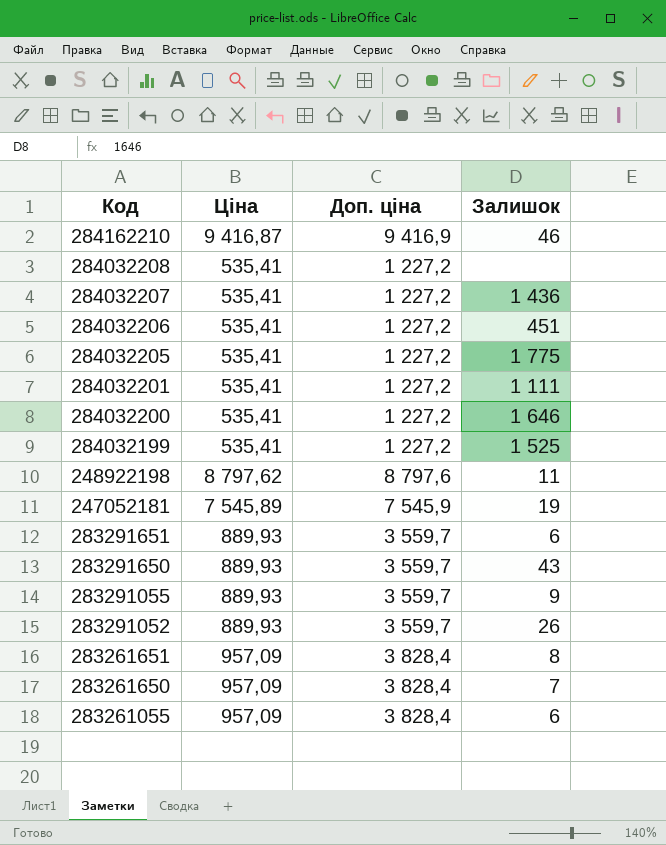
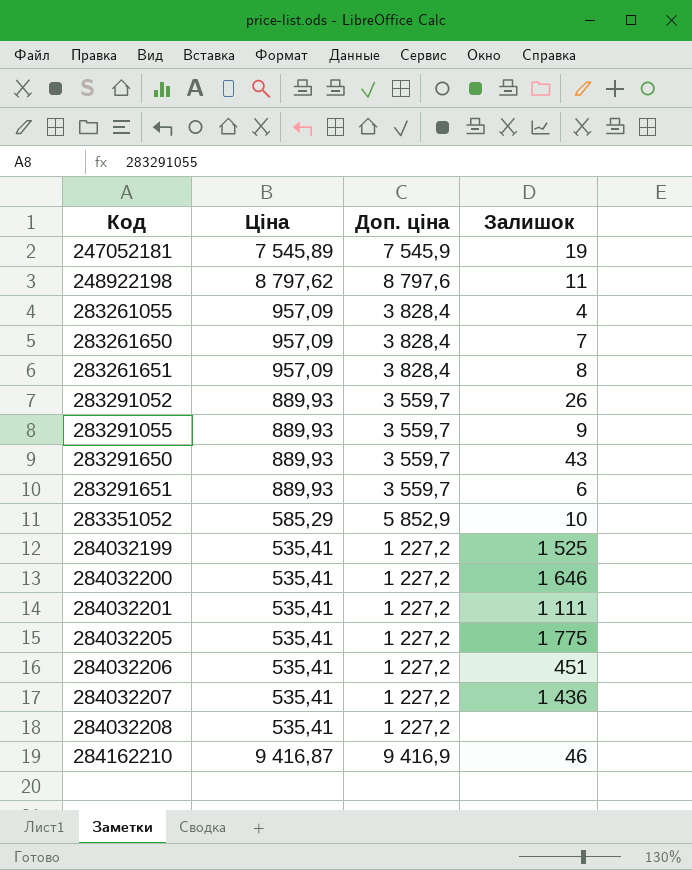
row order: none -> Код ascending
283261055 | Залишок: 6 -> 4
row 283351052: none -> 585,29 | 5 852,9 | 10

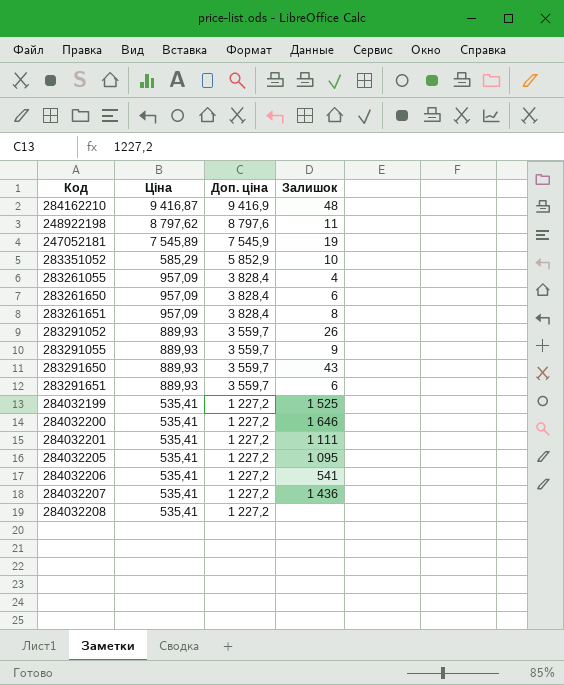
row order: Код ascending -> Доп. ціна descending
284162210 | Залишок: 46 -> 48
283261650 | Залишок: 7 -> 6
284032205 | Залишок: 1 775 -> 1 095
284032206 | Залишок: 451 -> 541

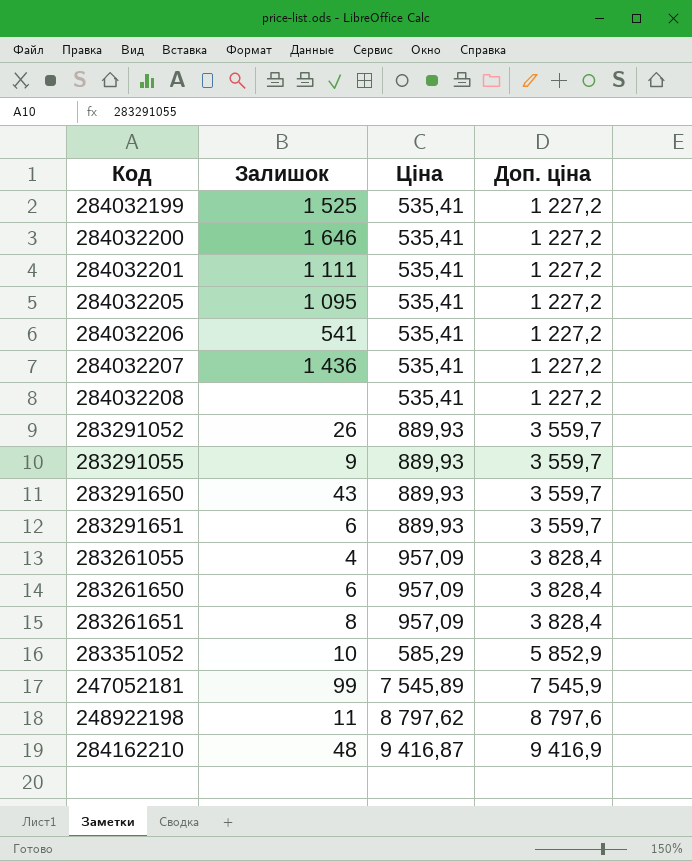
row order: Доп. ціна descending -> Доп. ціна ascending
column Залишок | position: 4 -> 2
247052181 | Залишок: 19 -> 99

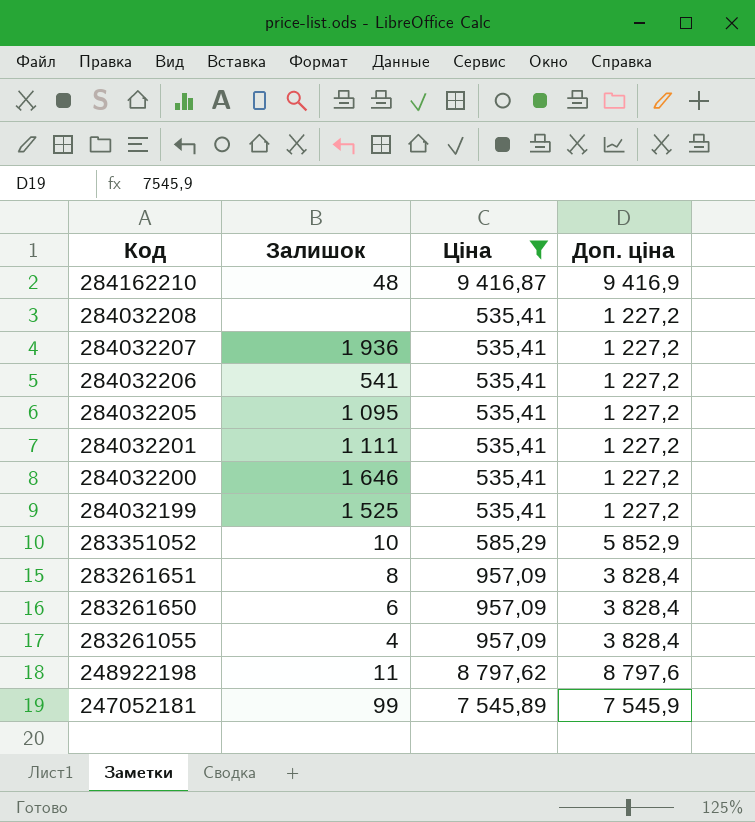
filter: none -> Ціна != 889,93
row order: Доп. ціна ascending -> Код descending
284032207 | Залишок: 1 436 -> 1 936

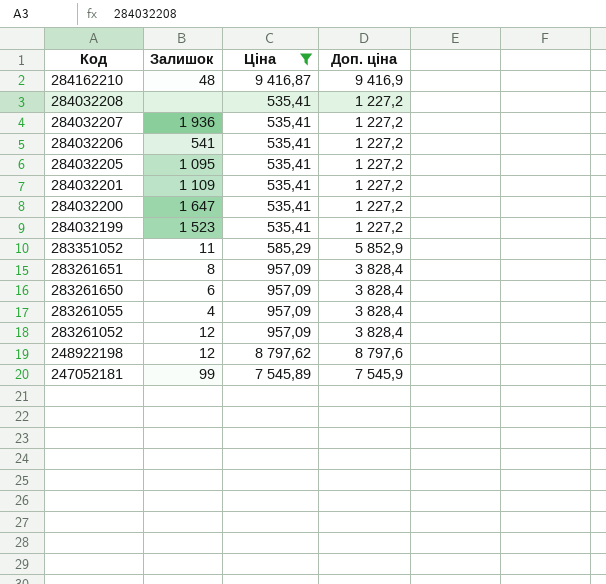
284032201 | Залишок: 1 111 -> 1 109
284032200 | Залишок: 1 646 -> 1 647
284032199 | Залишок: 1 525 -> 1 523
283351052 | Залишок: 10 -> 11
row 283261052: none -> 12 | 957,09 | 3 828,4
248922198 | Залишок: 11 -> 12

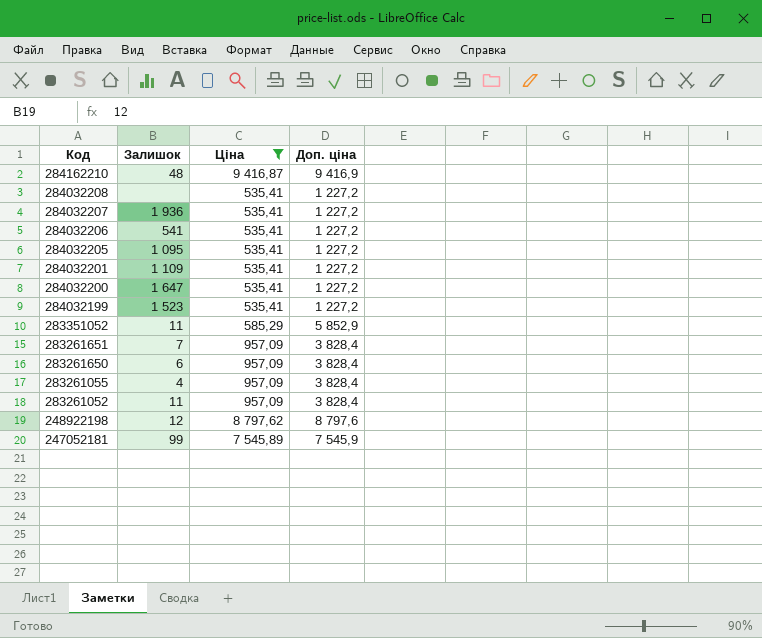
283261651 | Залишок: 8 -> 7
283261052 | Залишок: 12 -> 11

